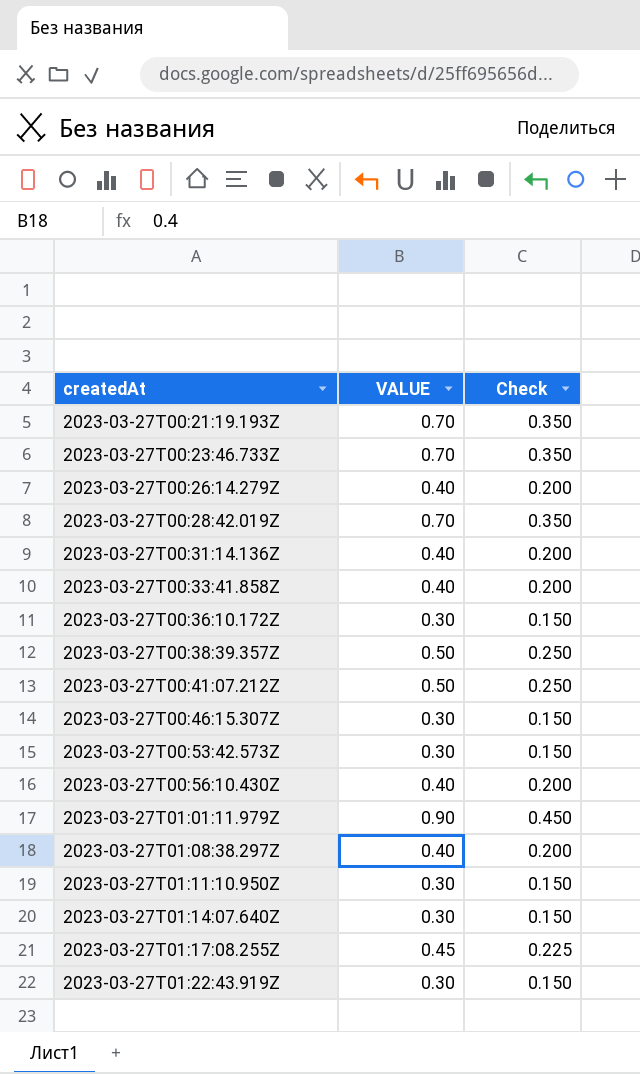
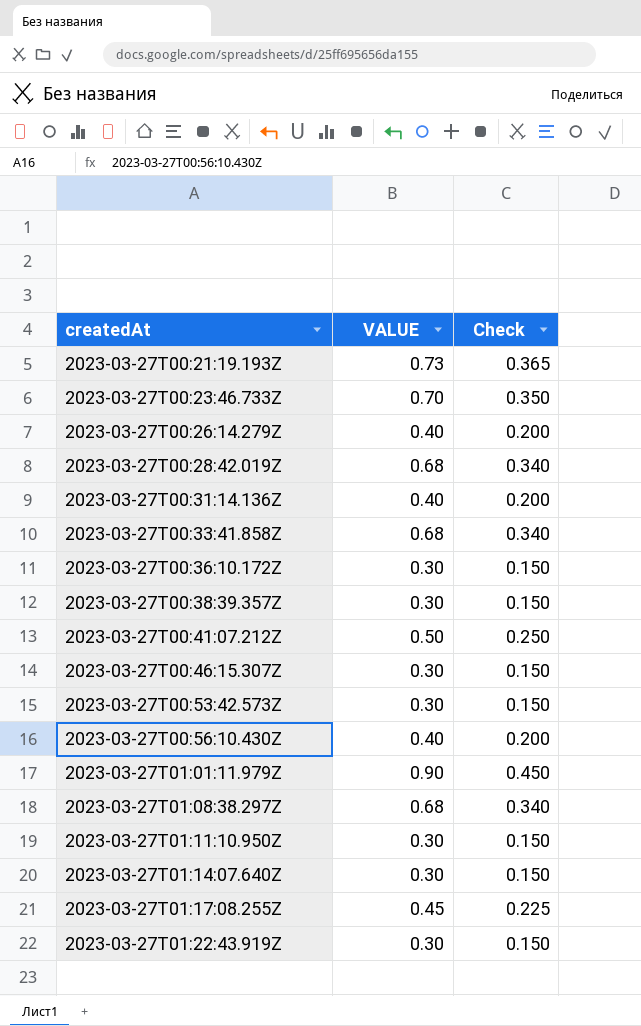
2023-03-27T00:21:19.193Z | VALUE: 0.70 -> 0.73
2023-03-27T00:21:19.193Z | Check: 0.350 -> 0.365
2023-03-27T00:28:42.019Z | VALUE: 0.70 -> 0.68
2023-03-27T00:28:42.019Z | Check: 0.350 -> 0.340
2023-03-27T00:33:41.858Z | VALUE: 0.40 -> 0.68
2023-03-27T00:33:41.858Z | Check: 0.200 -> 0.340
2023-03-27T00:38:39.357Z | VALUE: 0.50 -> 0.30
2023-03-27T00:38:39.357Z | Check: 0.250 -> 0.150
2023-03-27T01:08:38.297Z | VALUE: 0.40 -> 0.68
2023-03-27T01:08:38.297Z | Check: 0.200 -> 0.340

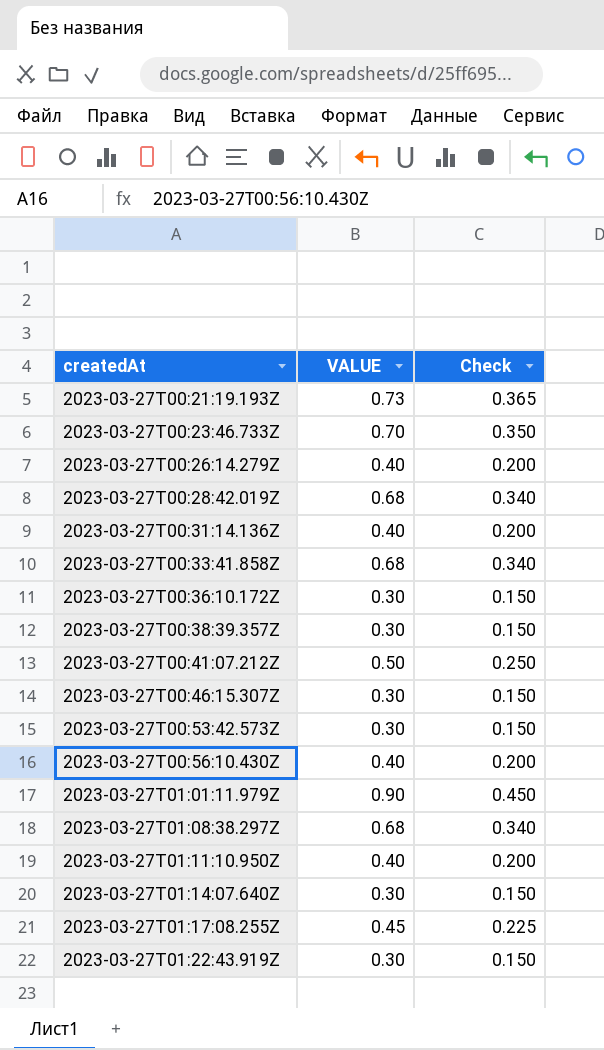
2023-03-27T01:11:10.950Z | VALUE: 0.30 -> 0.40
2023-03-27T01:11:10.950Z | Check: 0.150 -> 0.200

